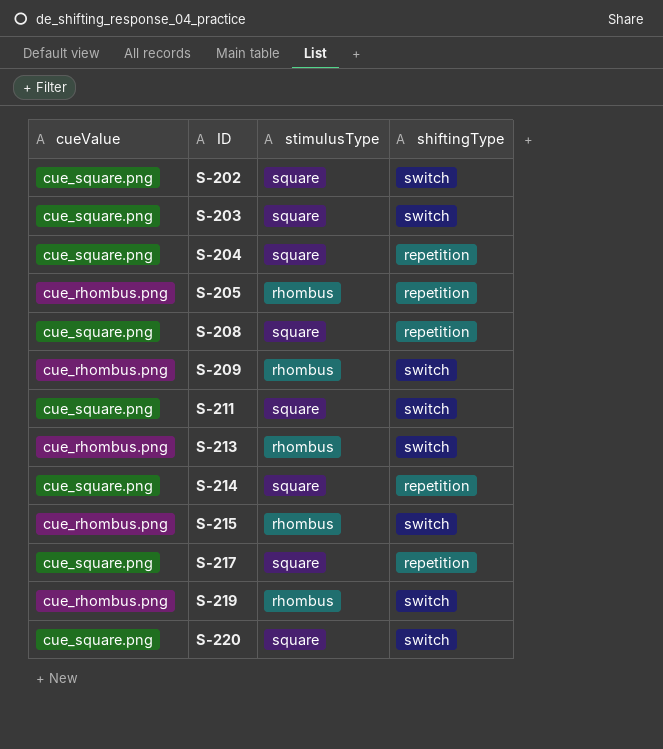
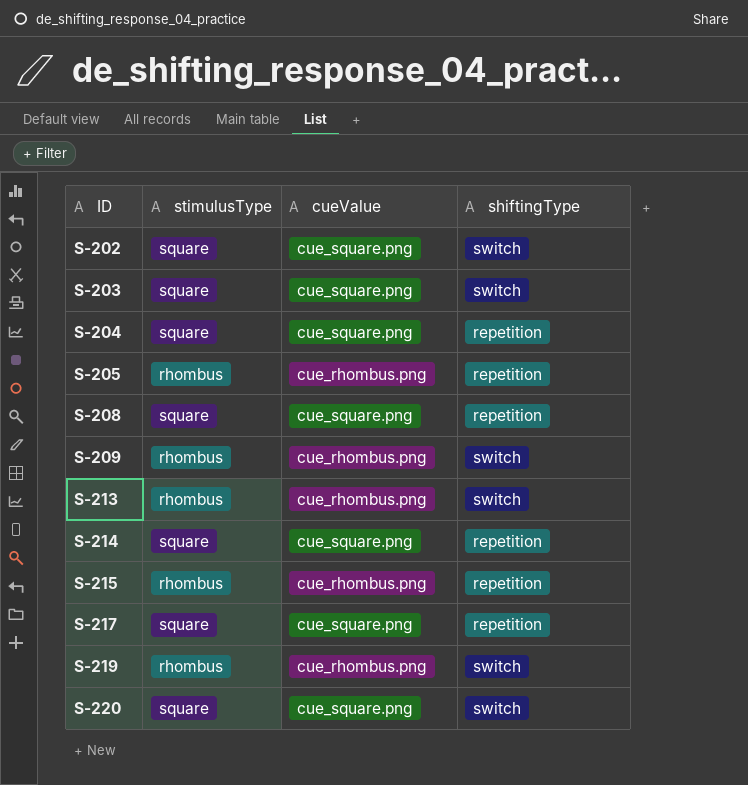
column cueValue | position: 1 -> 3
row S-211: cue_square.png | square | switch -> none
S-215 | shiftingType: switch -> repetition

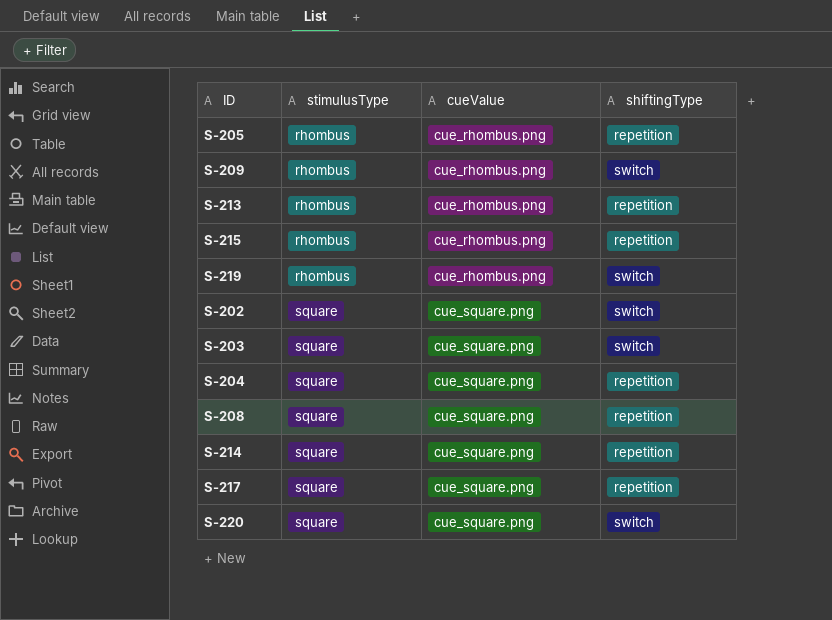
row order: ID ascending -> stimulusType ascending
S-213 | shiftingType: switch -> repetition

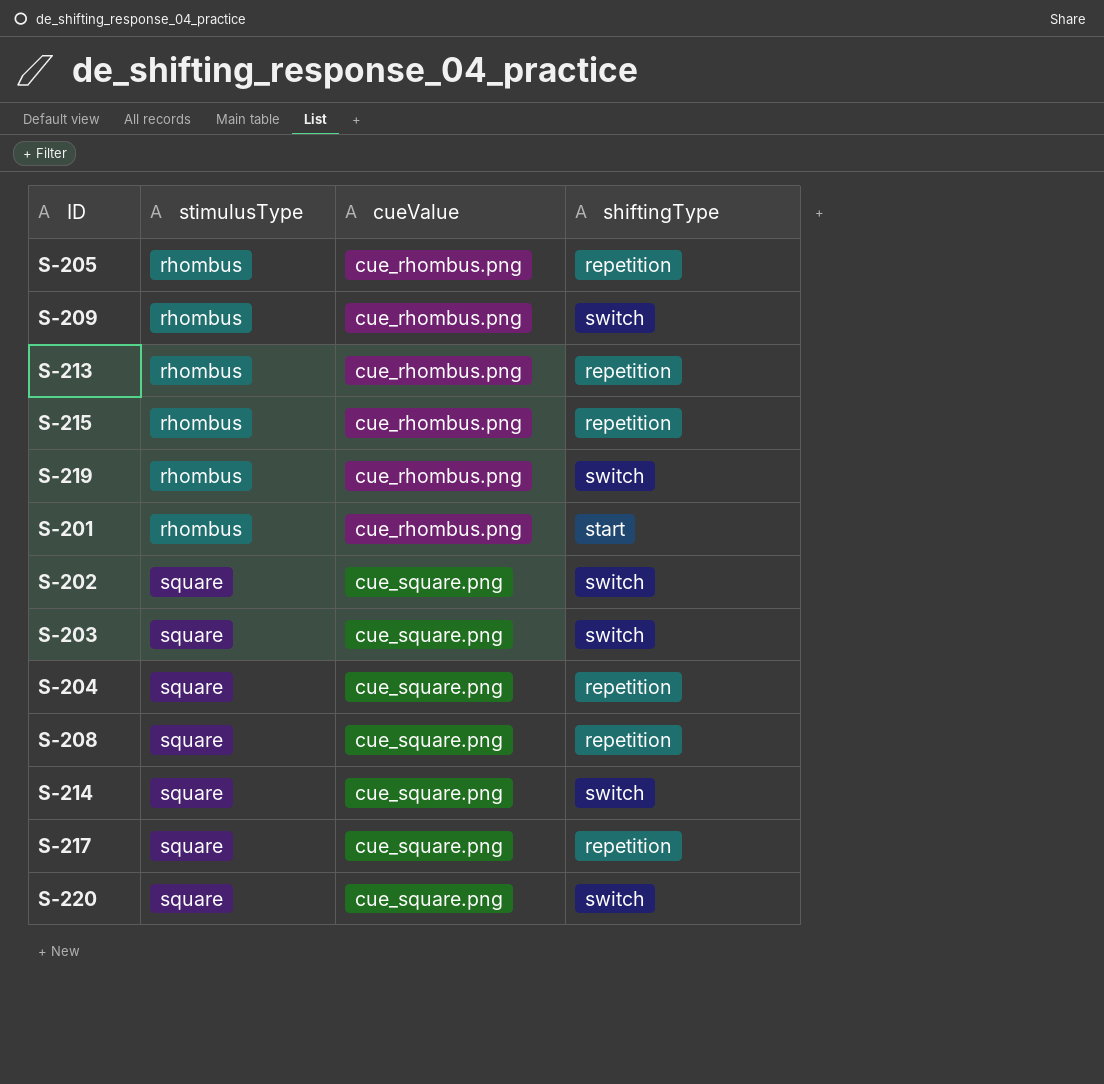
row S-201: none -> rhombus | cue_rhombus.png | start
S-214 | shiftingType: repetition -> switch

